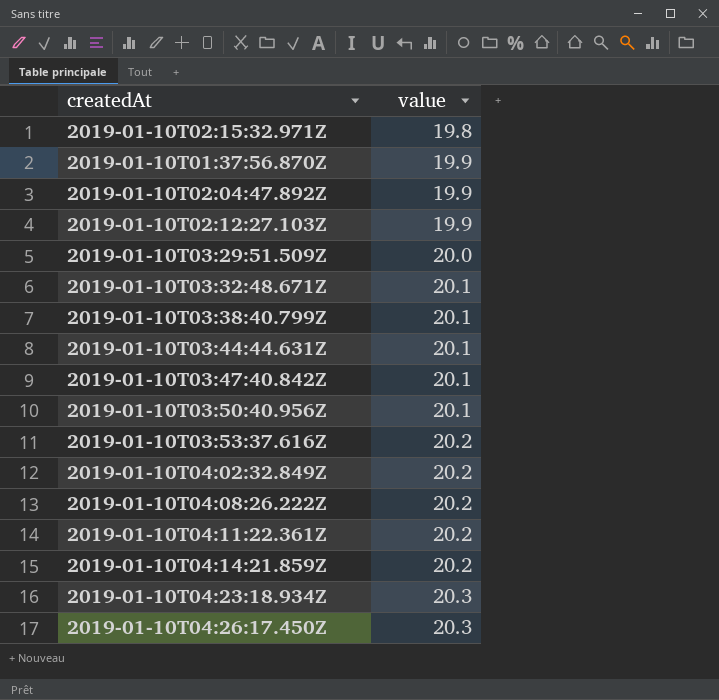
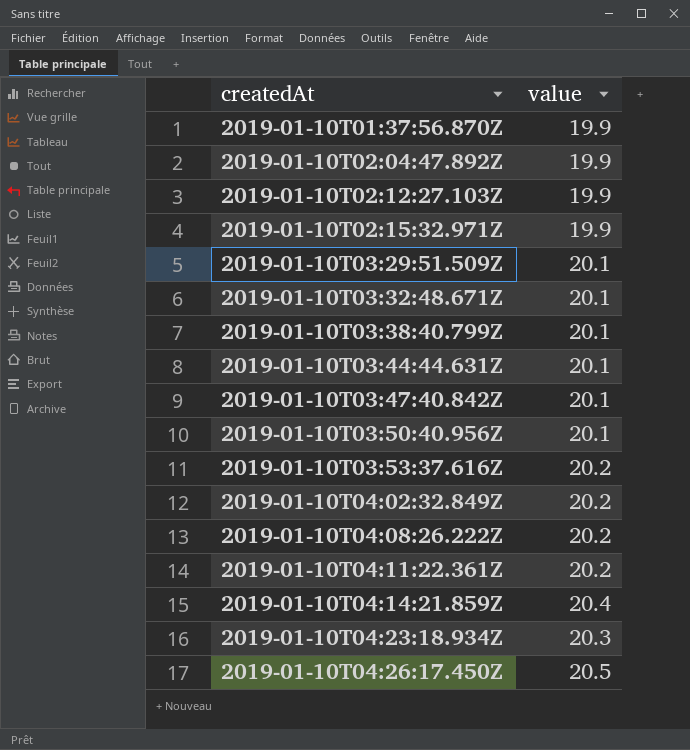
row order: value ascending -> createdAt ascending
2019-01-10T02:15:32.971Z | value: 19.8 -> 19.9
2019-01-10T03:29:51.509Z | value: 20.0 -> 20.1
2019-01-10T04:14:21.859Z | value: 20.2 -> 20.4
2019-01-10T04:26:17.450Z | value: 20.3 -> 20.5

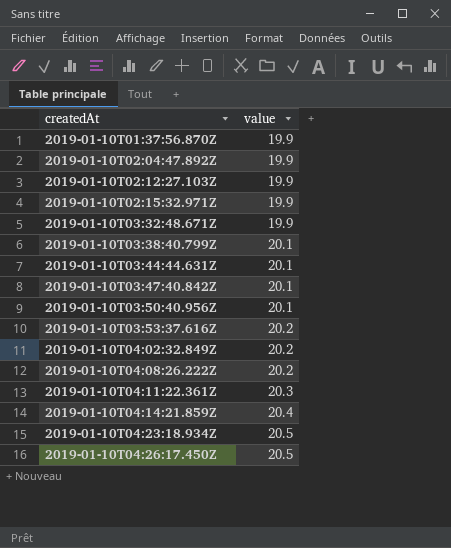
row 2019-01-10T03:29:51.509Z: 20.1 -> none
2019-01-10T03:32:48.671Z | value: 20.1 -> 19.9
2019-01-10T04:11:22.361Z | value: 20.2 -> 20.3
2019-01-10T04:23:18.934Z | value: 20.3 -> 20.5

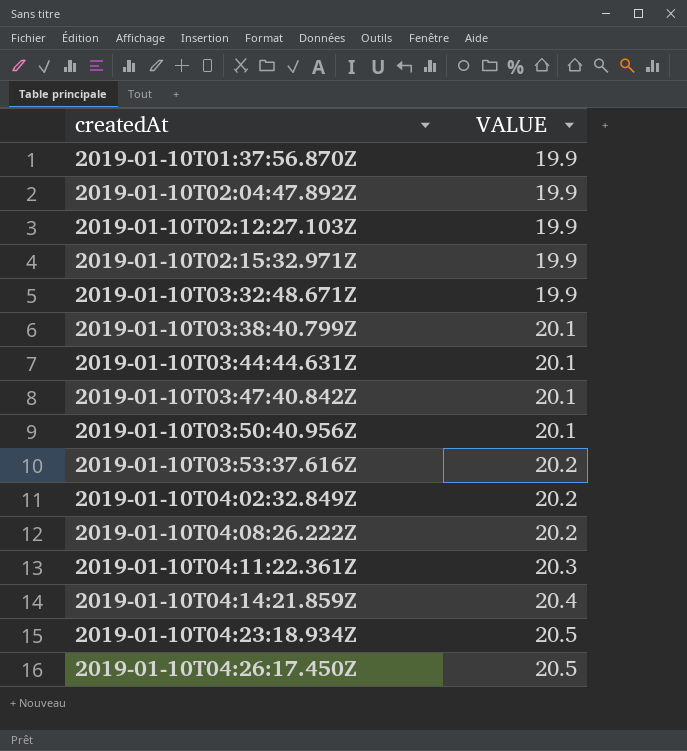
column name: value -> VALUE

